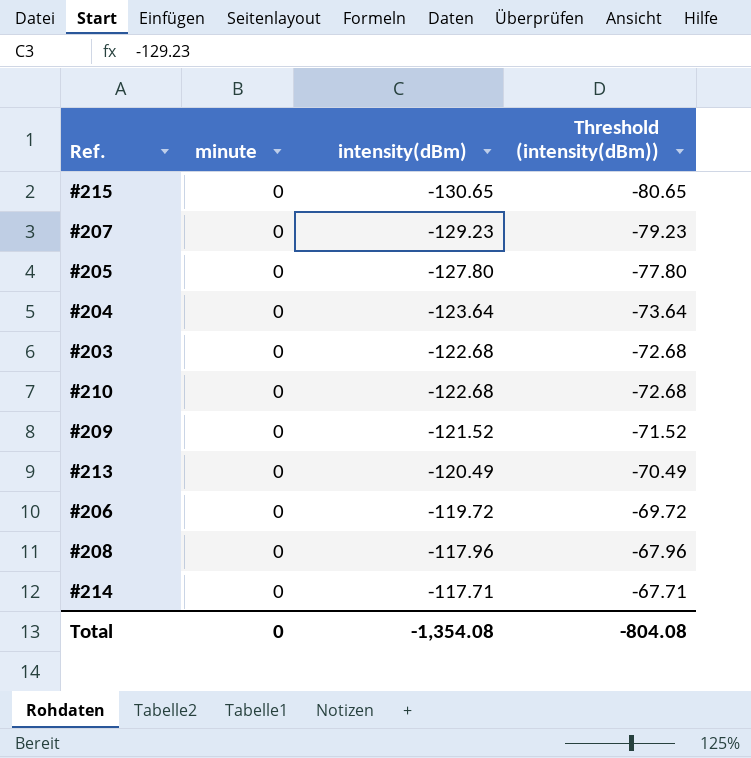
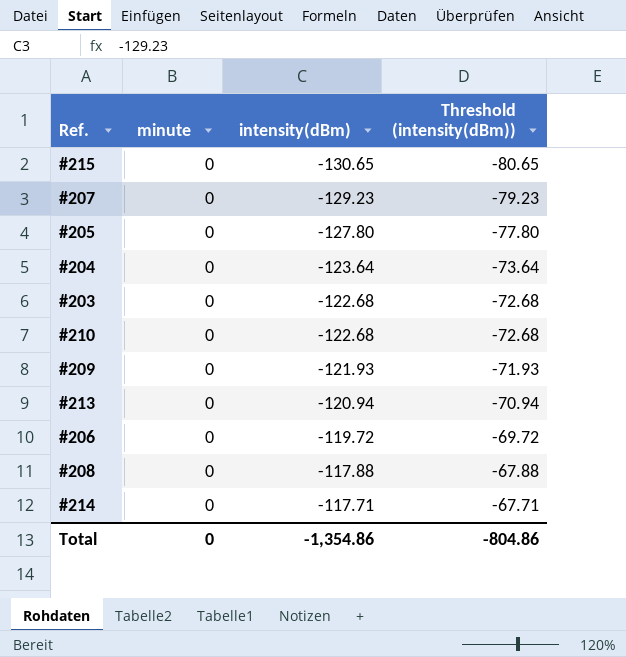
#209 | intensity(dBm): -121.52 -> -121.93
#209 | Threshold (intensity(dBm)): -71.52 -> -71.93
#213 | intensity(dBm): -120.49 -> -120.94
#213 | Threshold (intensity(dBm)): -70.49 -> -70.94
#208 | intensity(dBm): -117.96 -> -117.88
#208 | Threshold (intensity(dBm)): -67.96 -> -67.88
Total | intensity(dBm): -1,354.08 -> -1,354.86
Total | Threshold (intensity(dBm)): -804.08 -> -804.86

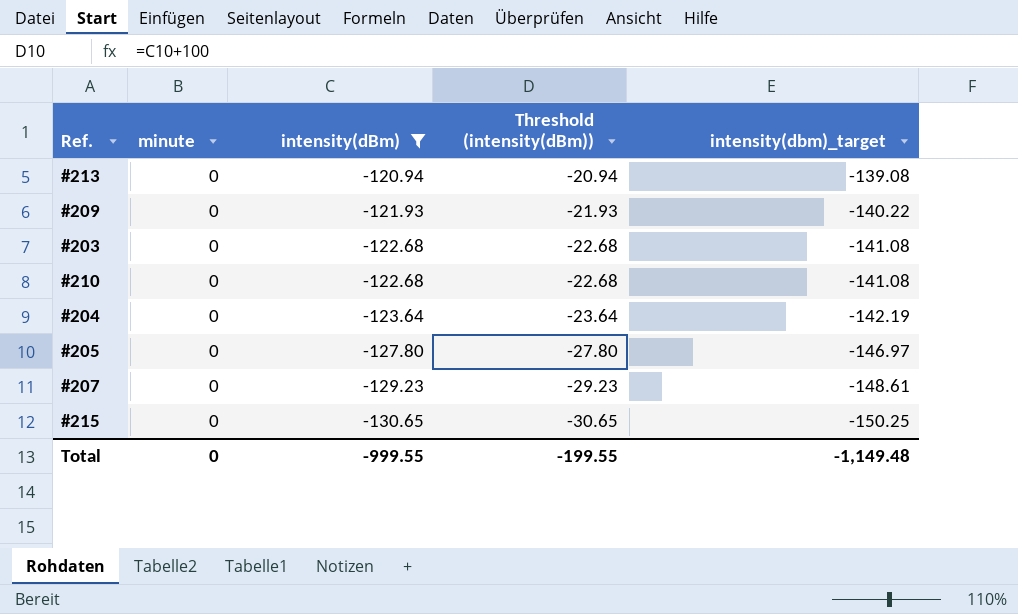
filter: none -> intensity(dBm) <= -120.94
row order: intensity(dBm) ascending -> intensity(dBm) descending
column Threshold (intensity(dBm)) | formula: [intensity(dBm)] + 50 -> [intensity(dBm)] + 100
column intensity(dbm)_target | formula: none -> [intensity(dBm)] * 1.15
Total | intensity(dBm): -1,354.86 -> -999.55
Total | Threshold (intensity(dBm)): -804.86 -> -199.55

